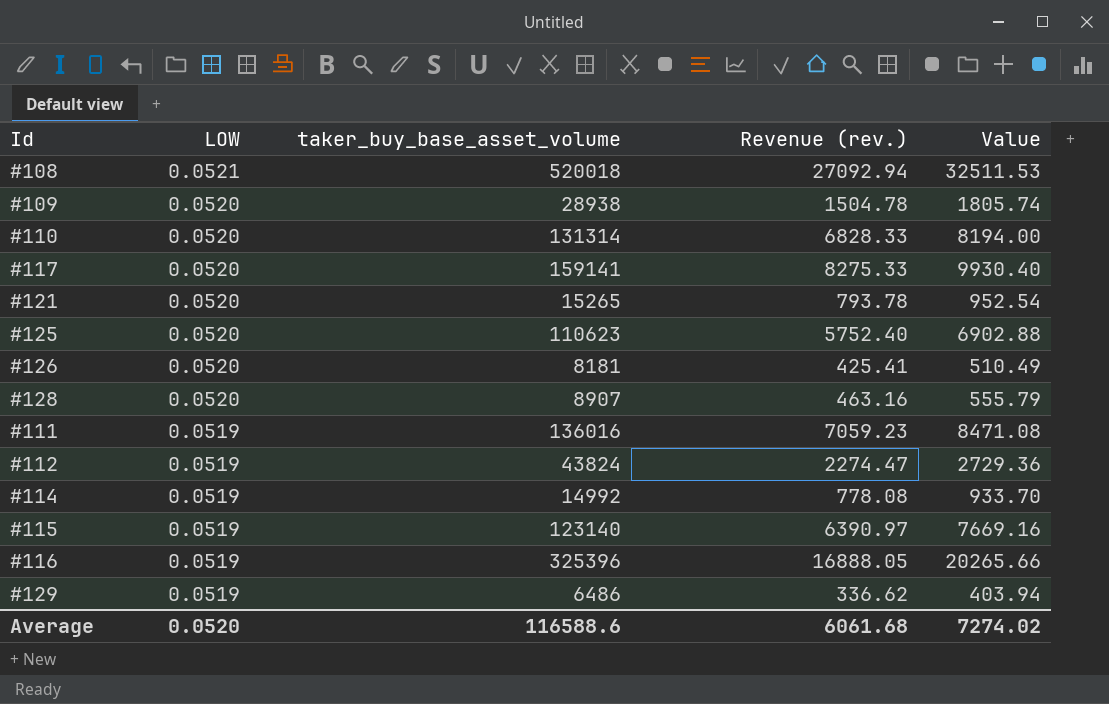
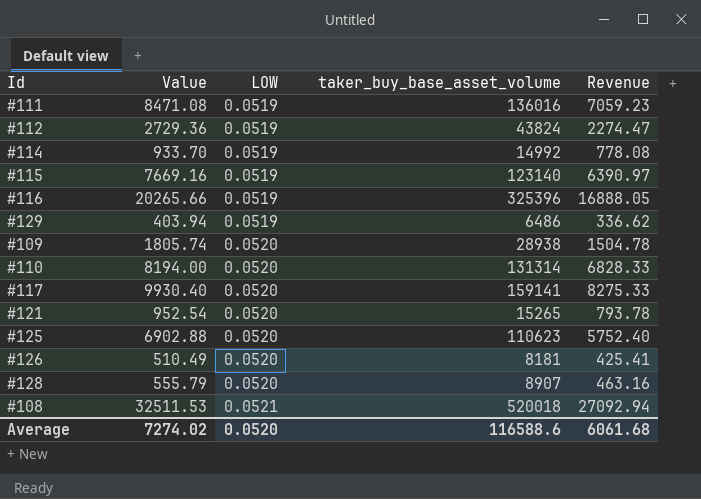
row order: LOW descending -> LOW ascending
column Value | position: 5 -> 2
column name: Revenue (rev.) -> Revenue

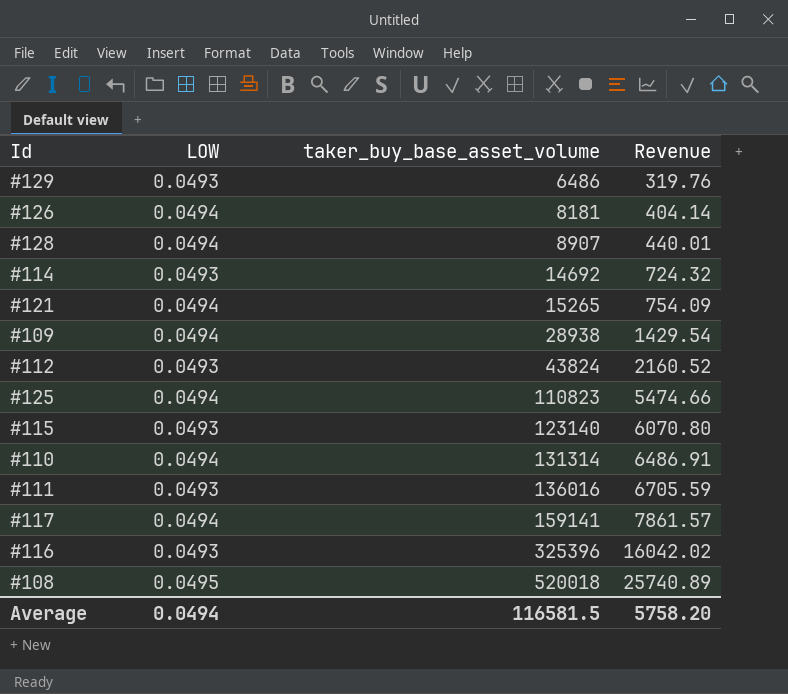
row order: LOW ascending -> taker_buy_base_asset_volume ascending
column Value | formula: [Revenue] * 1.2 -> none
#129 | LOW: 0.0519 -> 0.0493
#129 | Revenue: 336.62 -> 319.76
#126 | LOW: 0.0520 -> 0.0494
#126 | Revenue: 425.41 -> 404.14
#128 | LOW: 0.0520 -> 0.0494
#128 | Revenue: 463.16 -> 440.01
#114 | LOW: 0.0519 -> 0.0493
#114 | taker_buy_base_asset_volume: 14992 -> 14692
#114 | Revenue: 778.08 -> 724.32
#121 | LOW: 0.0520 -> 0.0494
#121 | Revenue: 793.78 -> 754.09
#109 | LOW: 0.0520 -> 0.0494
#109 | Revenue: 1504.78 -> 1429.54
#112 | LOW: 0.0519 -> 0.0493
#112 | Revenue: 2274.47 -> 2160.52
#125 | LOW: 0.0520 -> 0.0494
#125 | taker_buy_base_asset_volume: 110623 -> 110823
#125 | Revenue: 5752.40 -> 5474.66
#115 | LOW: 0.0519 -> 0.0493
#115 | Revenue: 6390.97 -> 6070.80
#110 | LOW: 0.0520 -> 0.0494
#110 | Revenue: 6828.33 -> 6486.91
#111 | LOW: 0.0519 -> 0.0493
#111 | Revenue: 7059.23 -> 6705.59
#117 | LOW: 0.0520 -> 0.0494
#117 | Revenue: 8275.33 -> 7861.57
#116 | LOW: 0.0519 -> 0.0493
#116 | Revenue: 16888.05 -> 16042.02
#108 | LOW: 0.0521 -> 0.0495
#108 | Revenue: 27092.94 -> 25740.89
Average | LOW: 0.0520 -> 0.0494
Average | taker_buy_base_asset_volume: 116588.6 -> 116581.5
Average | Revenue: 6061.68 -> 5758.20

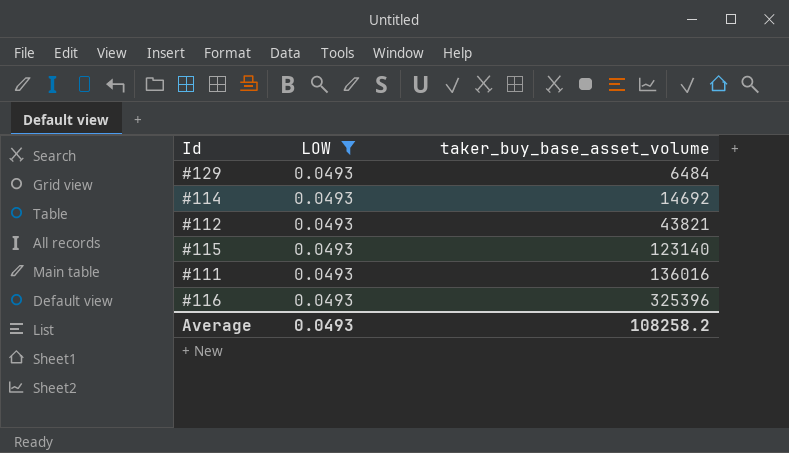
filter: none -> LOW = 0.0493
column Revenue | formula: [LOW] * [taker_buy_base_asset_volume] -> none
#129 | taker_buy_base_asset_volume: 6486 -> 6484
#112 | taker_buy_base_asset_volume: 43824 -> 43821
Average | LOW: 0.0494 -> 0.0493
Average | taker_buy_base_asset_volume: 116581.5 -> 108258.2

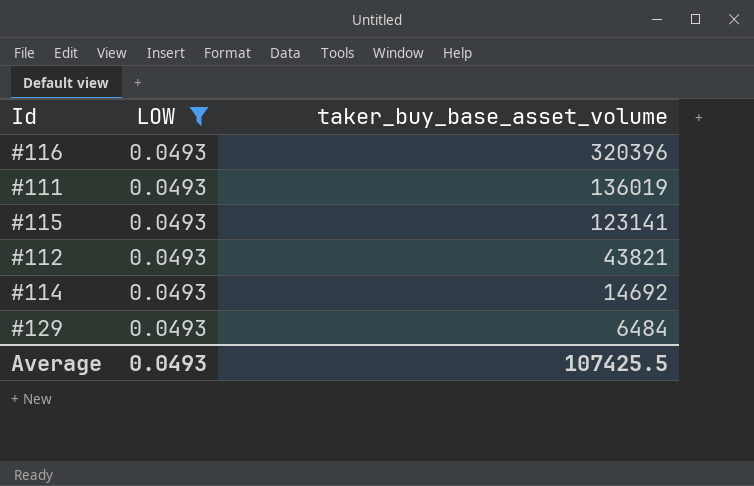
row order: taker_buy_base_asset_volume ascending -> taker_buy_base_asset_volume descending
#116 | taker_buy_base_asset_volume: 325396 -> 320396
#111 | taker_buy_base_asset_volume: 136016 -> 136019
#115 | taker_buy_base_asset_volume: 123140 -> 123141
Average | taker_buy_base_asset_volume: 108258.2 -> 107425.5

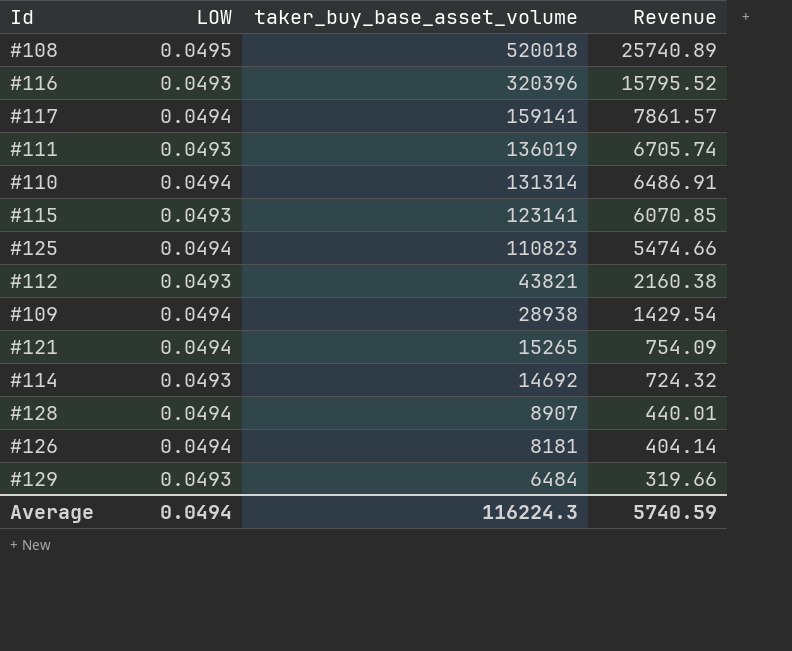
filter: LOW = 0.0493 -> none
column Revenue | formula: none -> [LOW] * [taker_buy_base_asset_volume]
Average | LOW: 0.0493 -> 0.0494
Average | taker_buy_base_asset_volume: 107425.5 -> 116224.3

